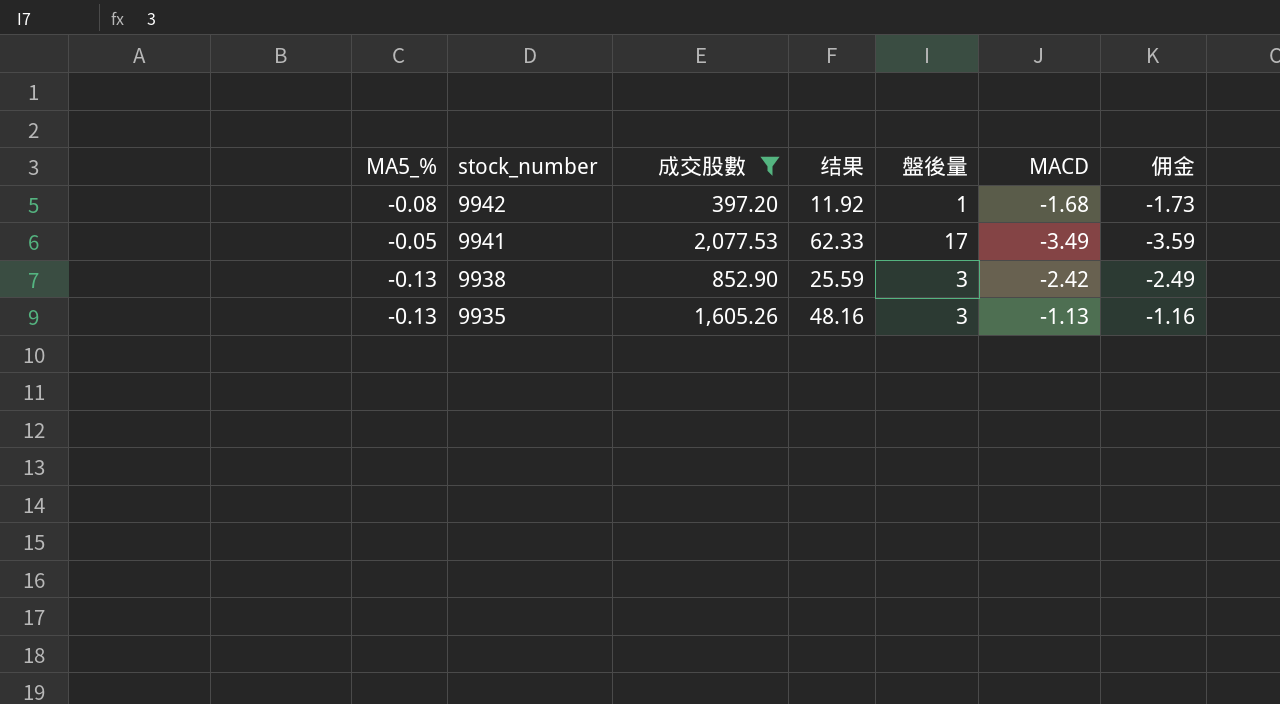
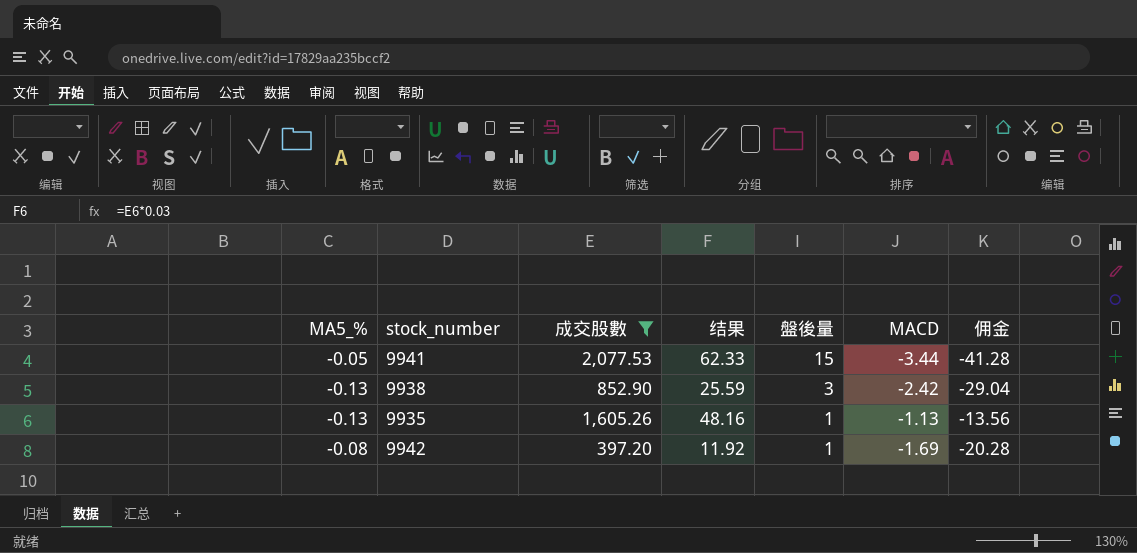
row order: stock_number descending -> 盤後量 descending
column 佣金 | formula: [MACD] * 1.03 -> [MACD] * 12
9941 | 盤後量: 17 -> 15
9941 | MACD: -3.49 -> -3.44
9935 | 盤後量: 3 -> 1
9942 | MACD: -1.68 -> -1.69

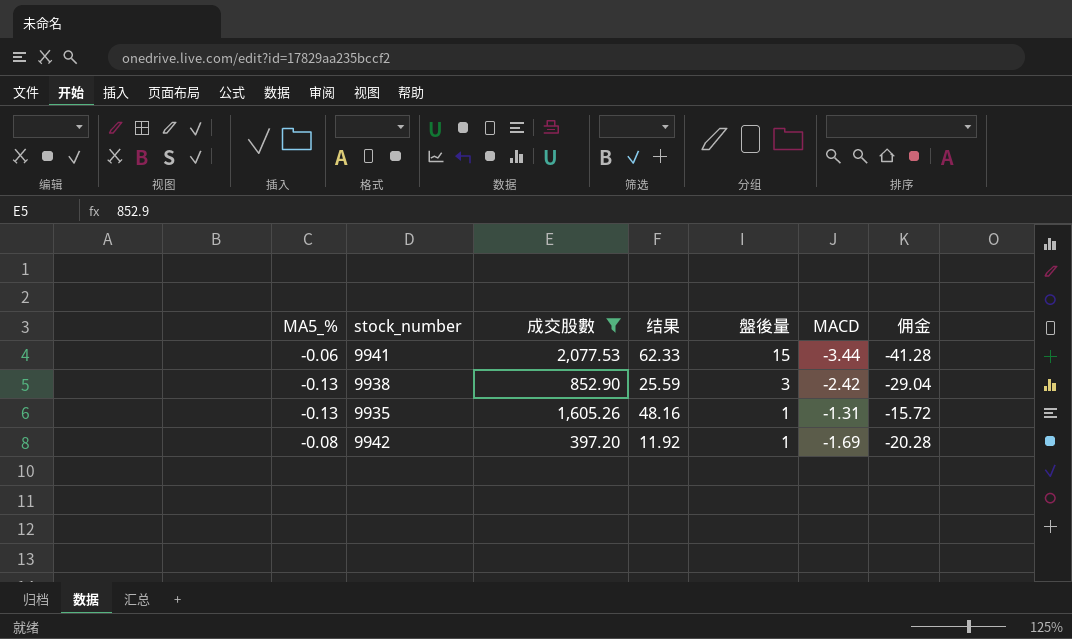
9941 | MA5_%: -0.05 -> -0.06
9935 | MACD: -1.13 -> -1.31
9935 | 佣金: -13.56 -> -15.72

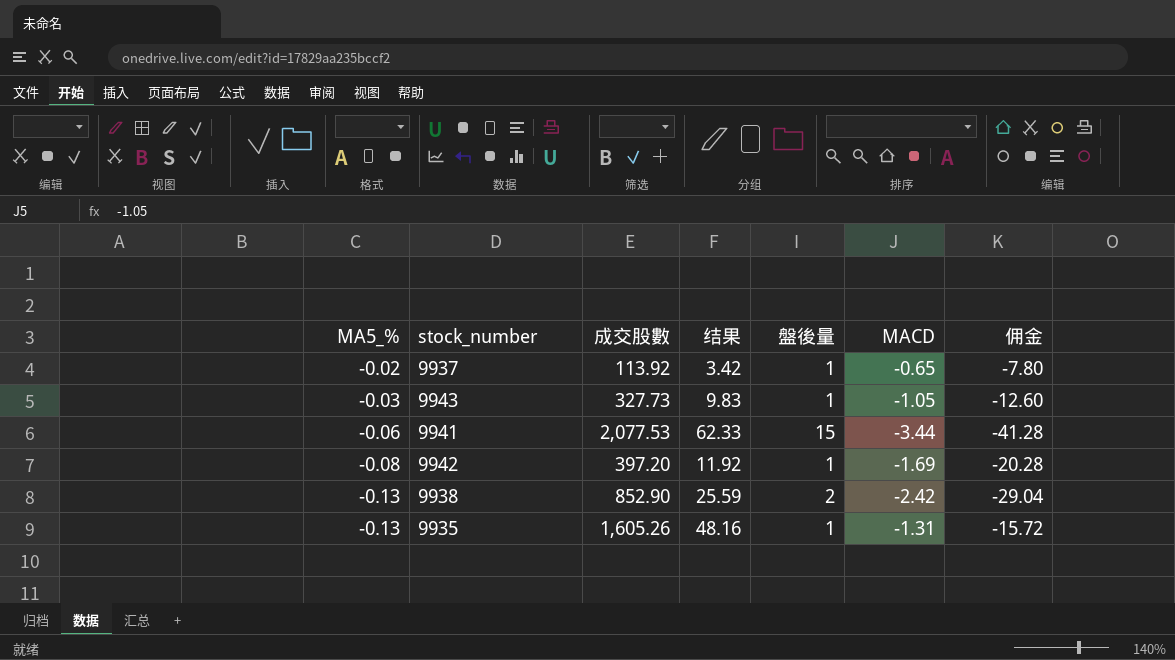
filter: 成交股數 >= 397.20 -> none
row order: 盤後量 descending -> MA5_% descending
9938 | 盤後量: 3 -> 2

